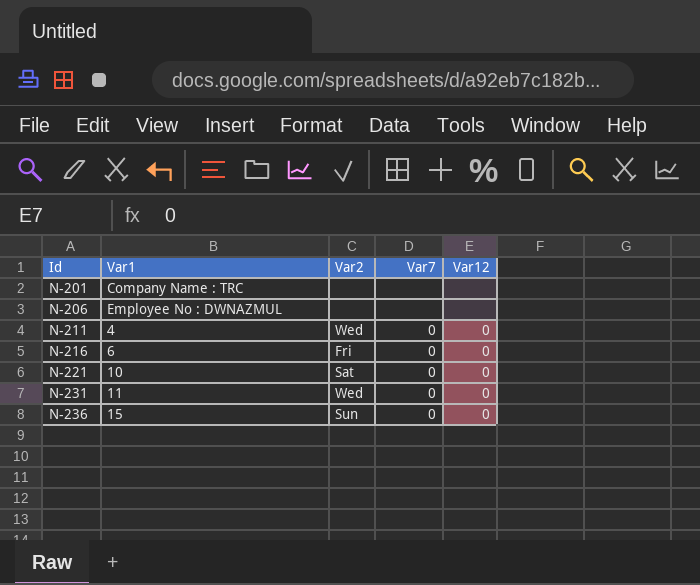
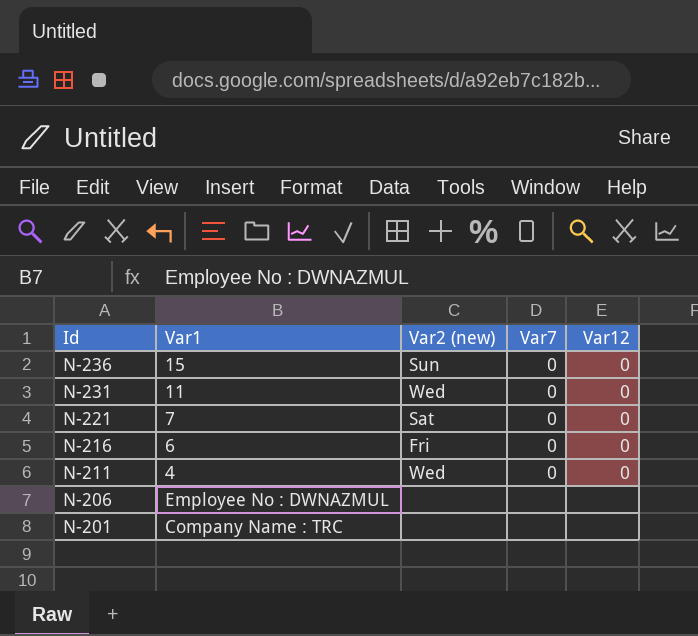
row order: Id ascending -> Id descending
column name: Var2 -> Var2 (new)
N-221 | Var1: 10 -> 7

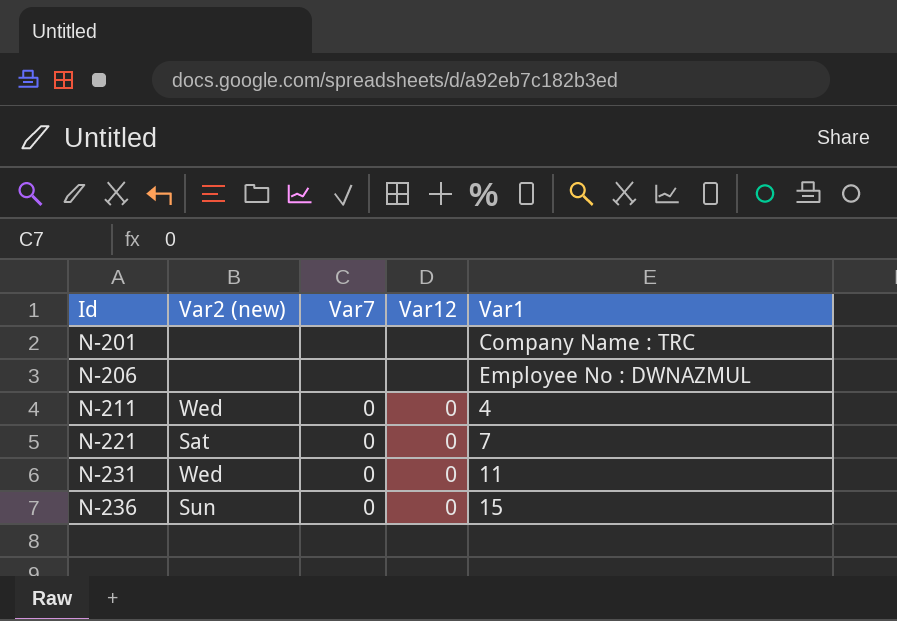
row order: Id descending -> Id ascending
column Var1 | position: 2 -> 5
row N-216: 6 | Fri | 0 | 0 -> none

